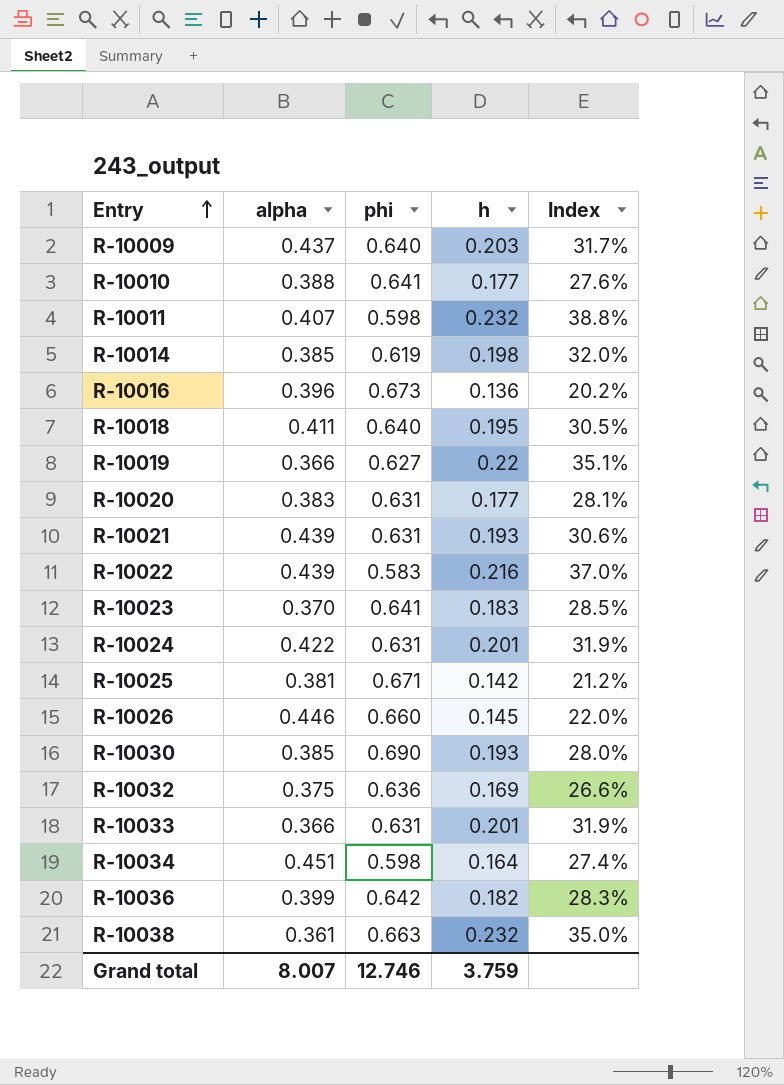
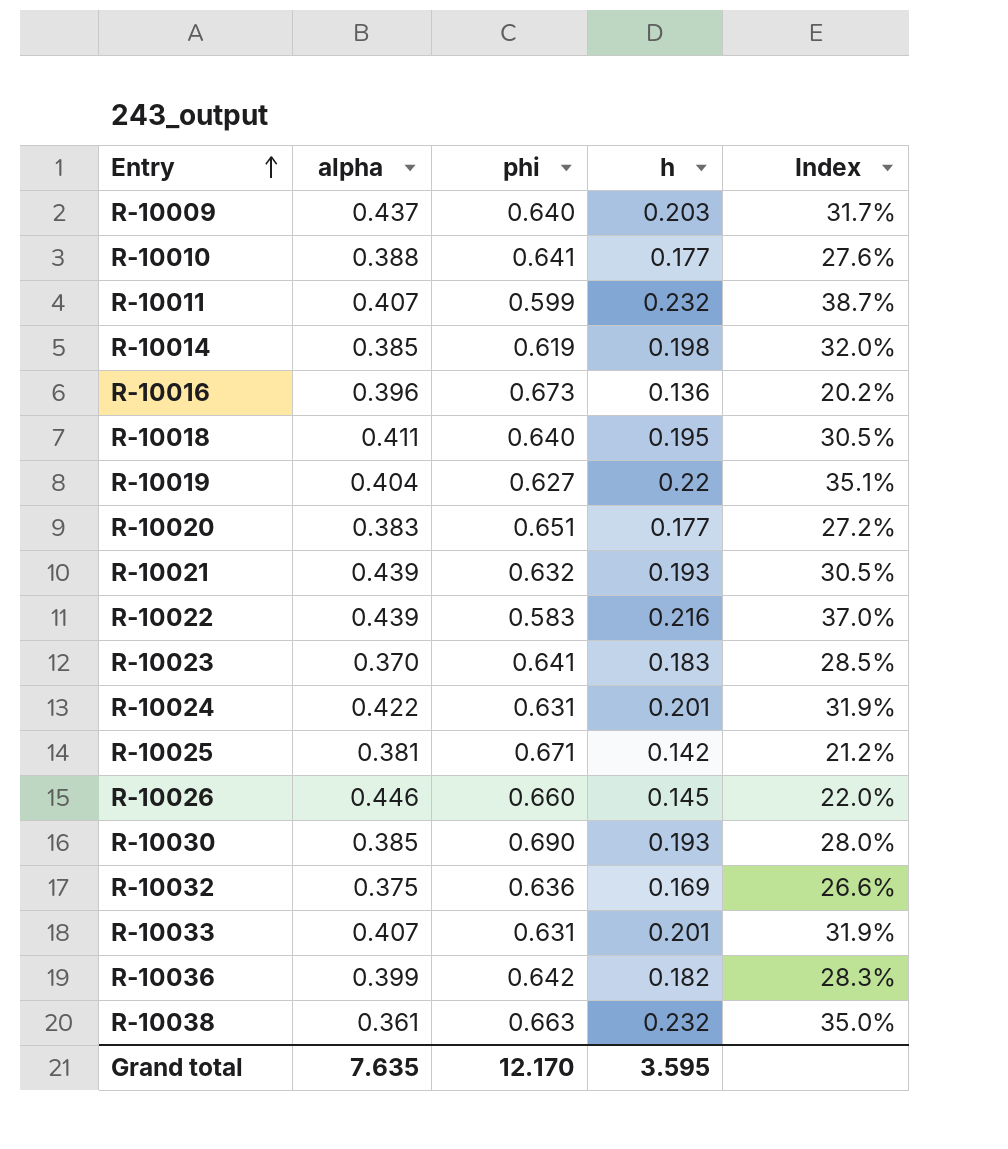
row R-10034: 0.451 | 0.598 | 0.164 | 27.4% -> none
R-10011 | phi: 0.598 -> 0.599
R-10011 | Index: 38.8% -> 38.7%
R-10019 | alpha: 0.366 -> 0.404
R-10020 | phi: 0.631 -> 0.651
R-10020 | Index: 28.1% -> 27.2%
R-10021 | phi: 0.631 -> 0.632
R-10021 | Index: 30.6% -> 30.5%
R-10033 | alpha: 0.366 -> 0.407
Grand total | alpha: 8.007 -> 7.635
Grand total | phi: 12.746 -> 12.170
Grand total | h: 3.759 -> 3.595

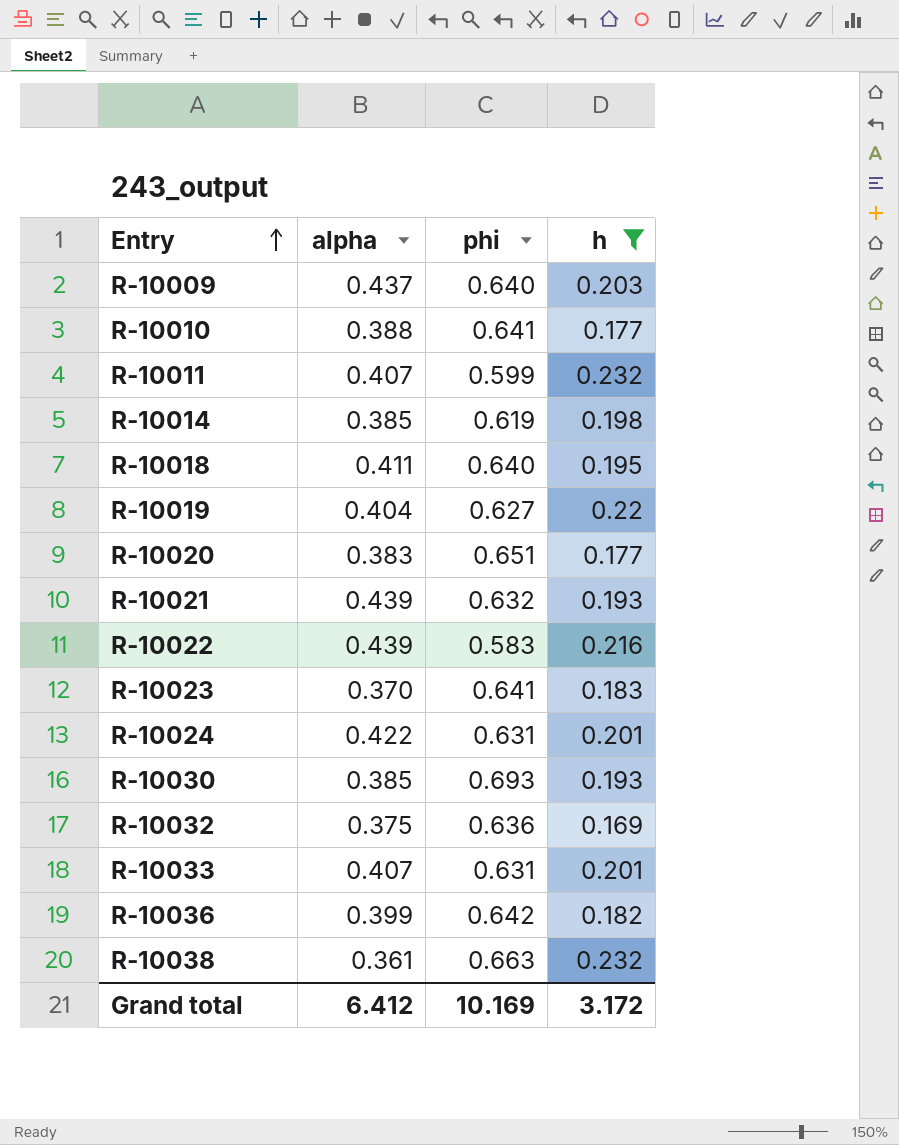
filter: none -> h >= 0.169
column Index | formula: [h] / [phi] -> none
R-10030 | phi: 0.690 -> 0.693
Grand total | alpha: 7.635 -> 6.412
Grand total | phi: 12.170 -> 10.169
Grand total | h: 3.595 -> 3.172

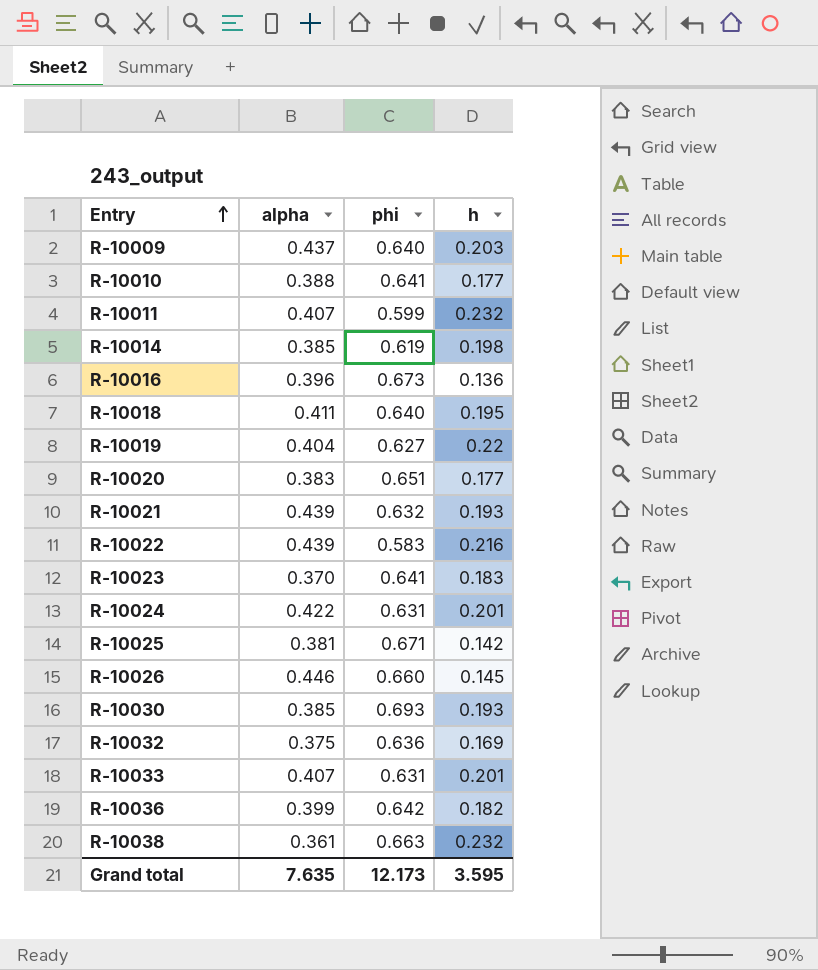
filter: h >= 0.169 -> none
Grand total | alpha: 6.412 -> 7.635
Grand total | phi: 10.169 -> 12.173
Grand total | h: 3.172 -> 3.595

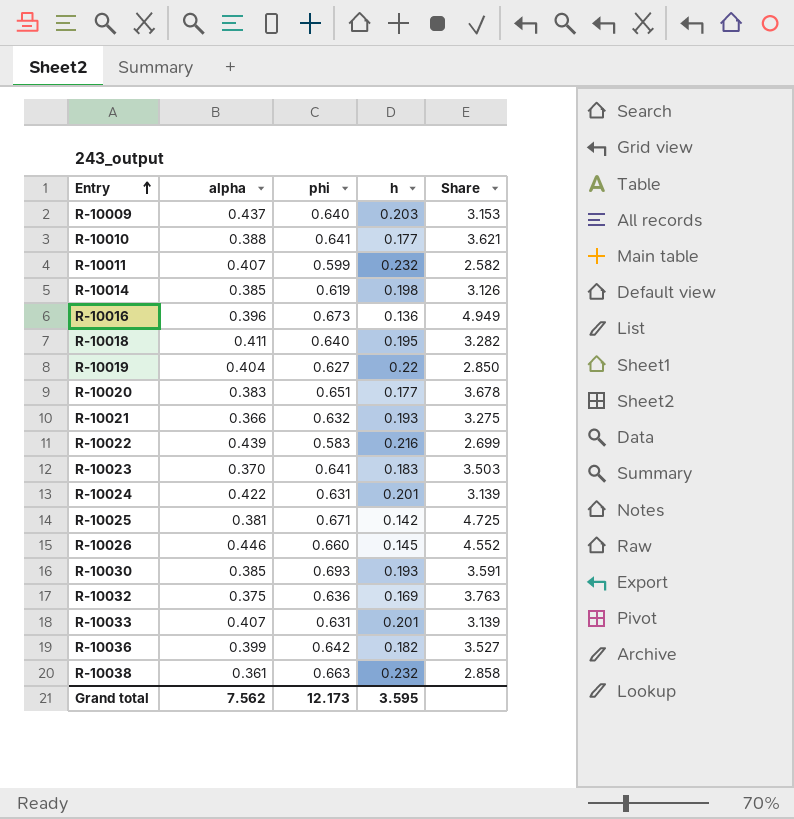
column Share | formula: none -> [phi] / [h]
R-10021 | alpha: 0.439 -> 0.366
Grand total | alpha: 7.635 -> 7.562

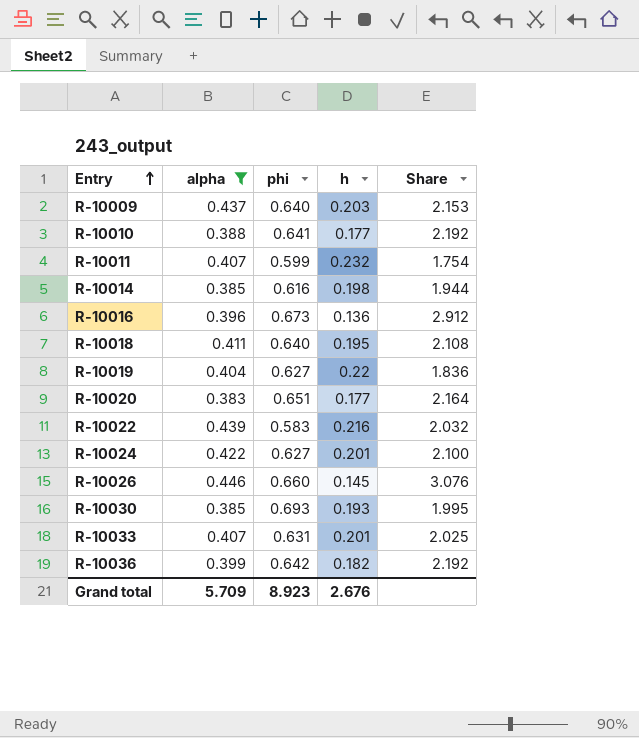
filter: none -> alpha >= 0.383
column Share | formula: [phi] / [h] -> [alpha] / [h]
R-10014 | phi: 0.619 -> 0.616
R-10024 | phi: 0.631 -> 0.627
Grand total | alpha: 7.562 -> 5.709
Grand total | phi: 12.173 -> 8.923
Grand total | h: 3.595 -> 2.676

